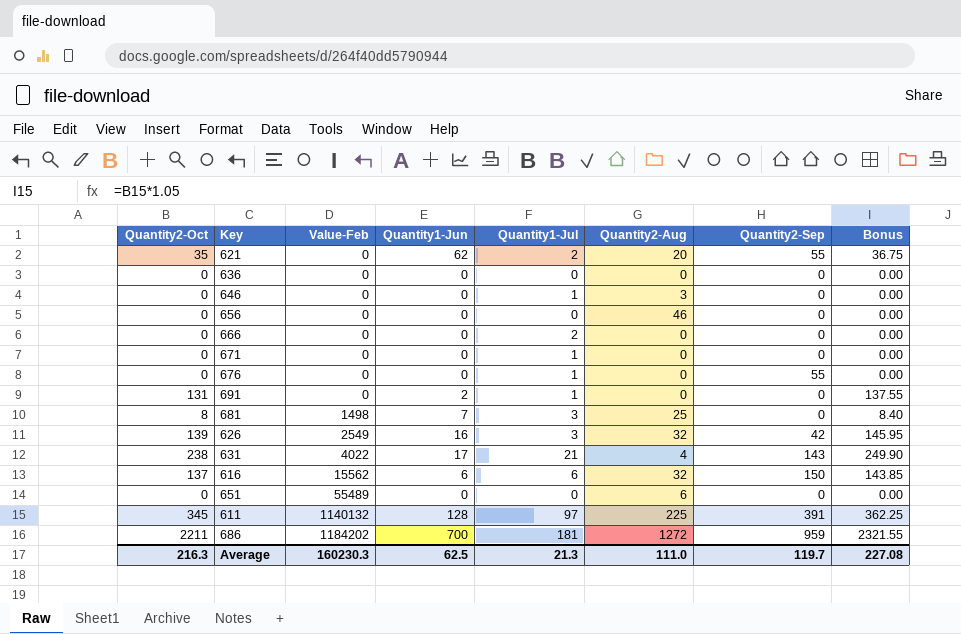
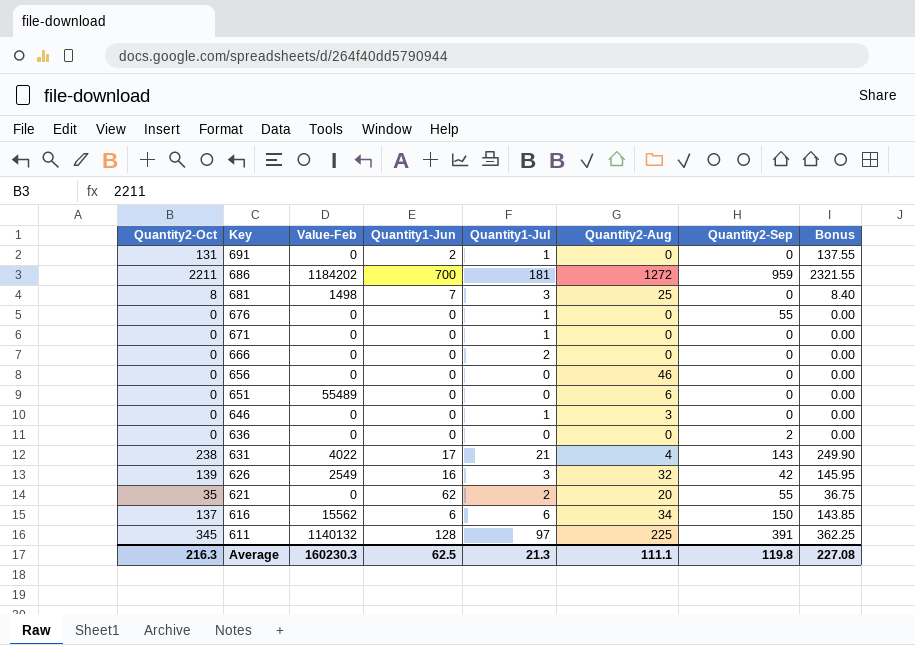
row order: Value-Feb ascending -> Key descending
636 | Quantity2-Sep: 0 -> 2
616 | Quantity2-Aug: 32 -> 34
Average | Quantity2-Aug: 111.0 -> 111.1
Average | Quantity2-Sep: 119.7 -> 119.8

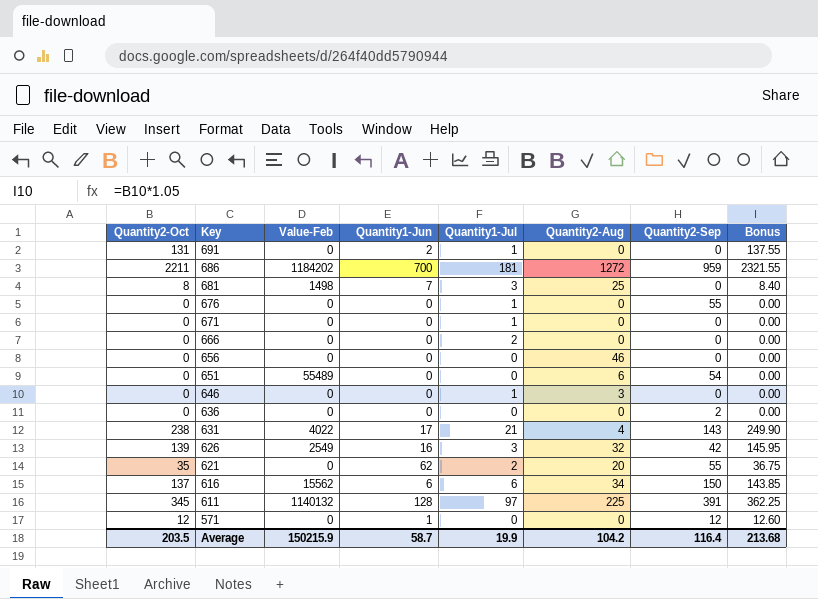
651 | Quantity2-Sep: 0 -> 54
row 571: none -> 12 | 0 | 1 | 0 | 0 | 12 | 12.60
Average | Quantity2-Oct: 216.3 -> 203.5
Average | Value-Feb: 160230.3 -> 150215.9
Average | Quantity1-Jun: 62.5 -> 58.7
Average | Quantity1-Jul: 21.3 -> 19.9
Average | Quantity2-Aug: 111.1 -> 104.2
Average | Quantity2-Sep: 119.8 -> 116.4
Average | Bonus: 227.08 -> 213.68

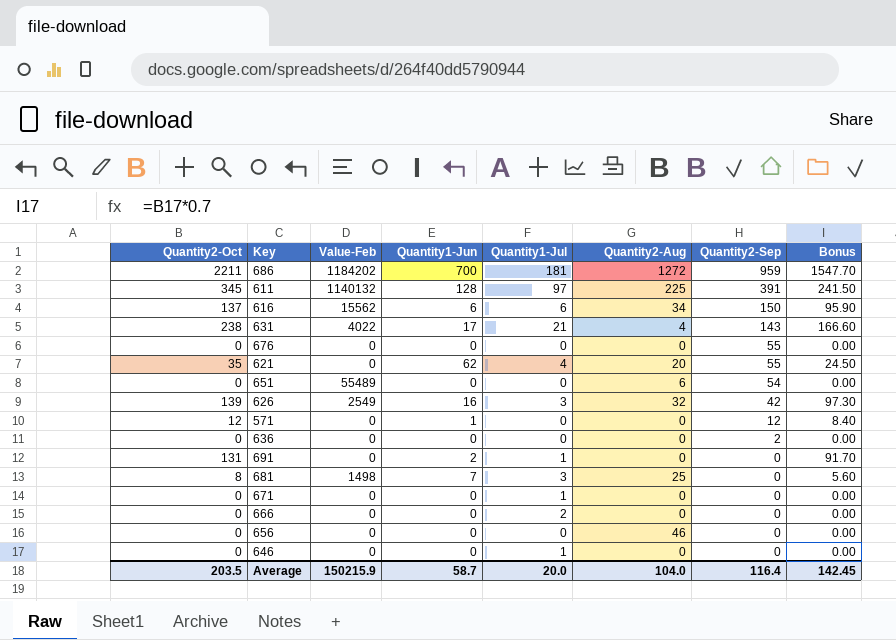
row order: Key descending -> Quantity2-Sep descending
column Bonus | formula: [Quantity2-Oct] * 1.05 -> [Quantity2-Oct] * 0.7
676 | Quantity1-Jul: 1 -> 0
621 | Quantity1-Jul: 2 -> 4
646 | Quantity2-Aug: 3 -> 0
Average | Quantity1-Jul: 19.9 -> 20.0
Average | Quantity2-Aug: 104.2 -> 104.0
Average | Bonus: 213.68 -> 142.45

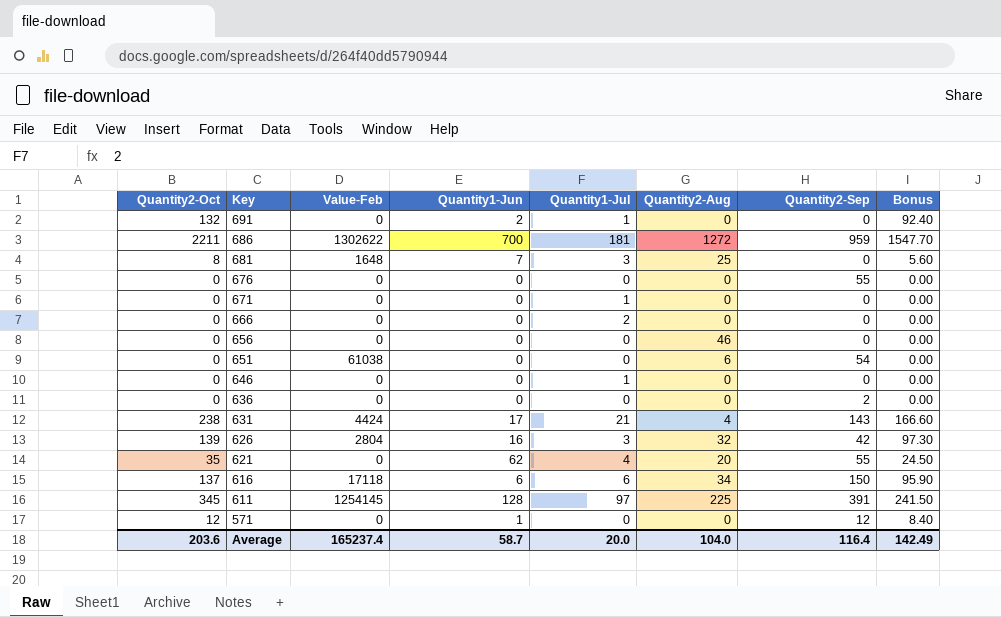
row order: Quantity2-Sep descending -> Key descending
691 | Quantity2-Oct: 131 -> 132
691 | Bonus: 91.70 -> 92.40
686 | Value-Feb: 1184202 -> 1302622
681 | Value-Feb: 1498 -> 1648
651 | Value-Feb: 55489 -> 61038
631 | Value-Feb: 4022 -> 4424
626 | Value-Feb: 2549 -> 2804
616 | Value-Feb: 15562 -> 17118
611 | Value-Feb: 1140132 -> 1254145
Average | Quantity2-Oct: 203.5 -> 203.6
Average | Value-Feb: 150215.9 -> 165237.4
Average | Bonus: 142.45 -> 142.49

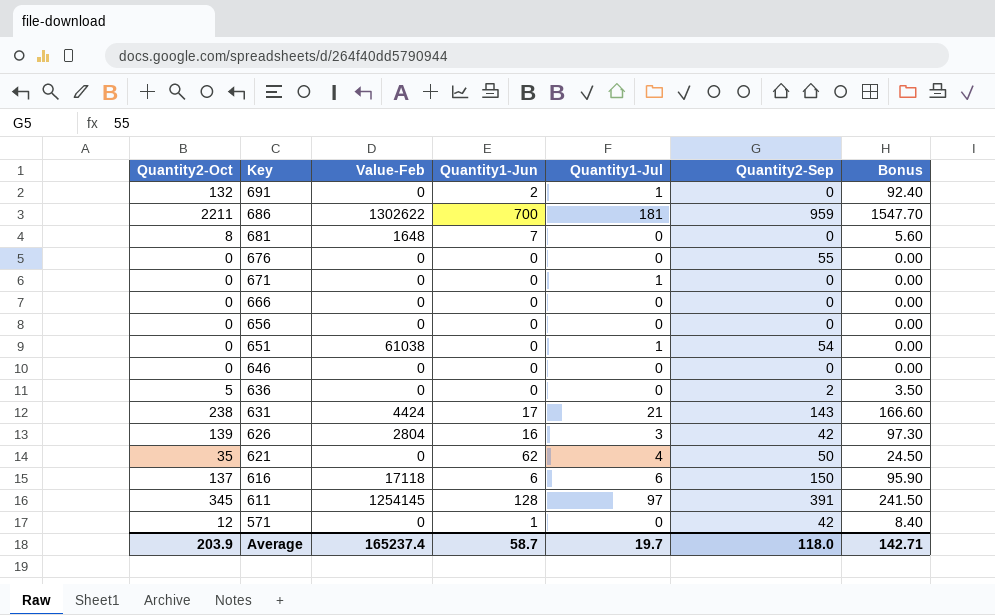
column Quantity2-Aug | position: 6 -> none
681 | Quantity1-Jul: 3 -> 0
666 | Quantity1-Jul: 2 -> 0
651 | Quantity1-Jul: 0 -> 1
646 | Quantity1-Jul: 1 -> 0
636 | Quantity2-Oct: 0 -> 5
636 | Bonus: 0.00 -> 3.50
621 | Quantity2-Sep: 55 -> 50
571 | Quantity2-Sep: 12 -> 42
Average | Quantity2-Oct: 203.6 -> 203.9
Average | Quantity1-Jul: 20.0 -> 19.7
Average | Quantity2-Sep: 116.4 -> 118.0
Average | Bonus: 142.49 -> 142.71

